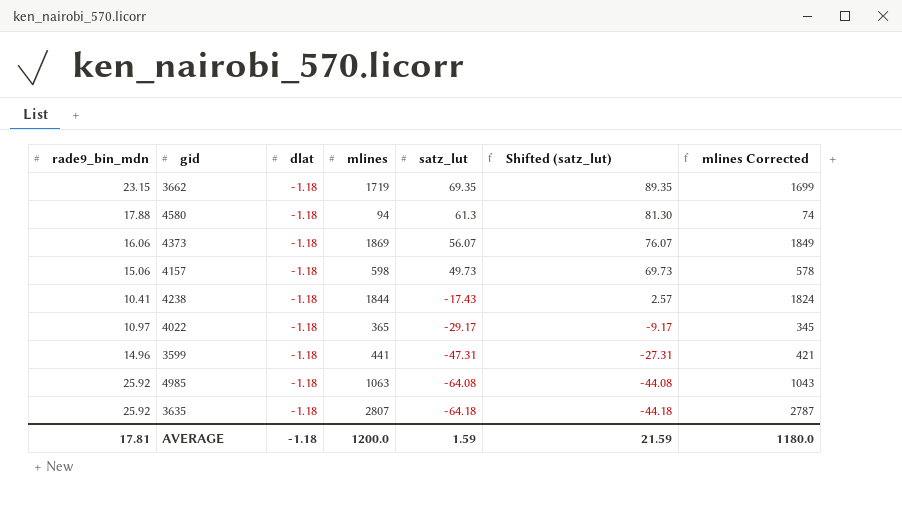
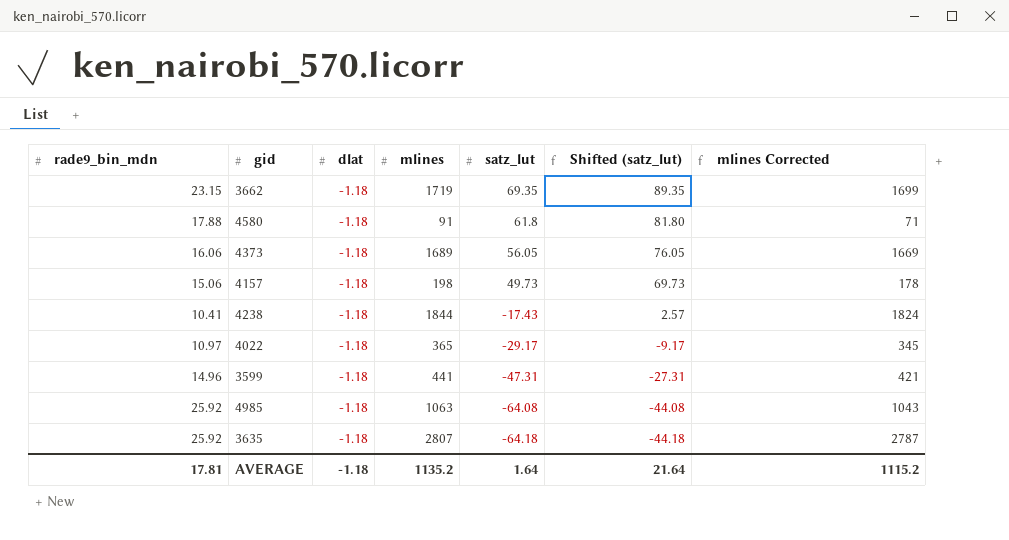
4580 | mlines: 94 -> 91
4580 | satz_lut: 61.3 -> 61.8
4580 | Shifted (satz_lut): 81.30 -> 81.80
4580 | mlines Corrected: 74 -> 71
4373 | mlines: 1869 -> 1689
4373 | satz_lut: 56.07 -> 56.05
4373 | Shifted (satz_lut): 76.07 -> 76.05
4373 | mlines Corrected: 1849 -> 1669
4157 | mlines: 598 -> 198
4157 | mlines Corrected: 578 -> 178
AVERAGE | mlines: 1200.0 -> 1135.2
AVERAGE | satz_lut: 1.59 -> 1.64
AVERAGE | Shifted (satz_lut): 21.59 -> 21.64
AVERAGE | mlines Corrected: 1180.0 -> 1115.2

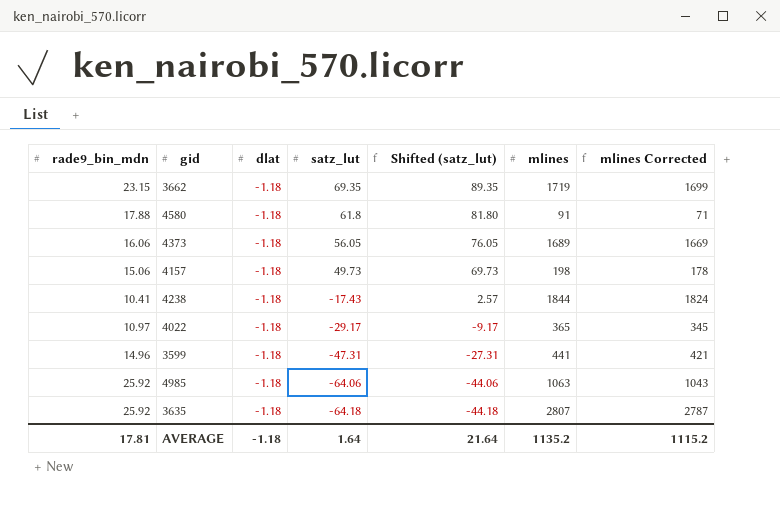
column mlines | position: 4 -> 6
4985 | satz_lut: -64.08 -> -64.06
4985 | Shifted (satz_lut): -44.08 -> -44.06

